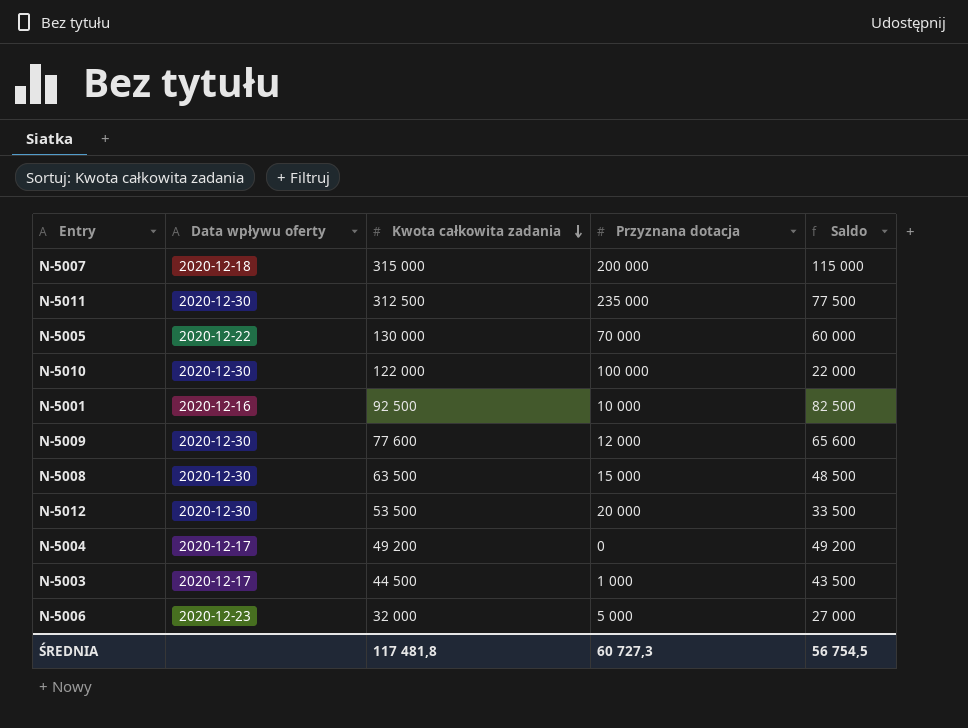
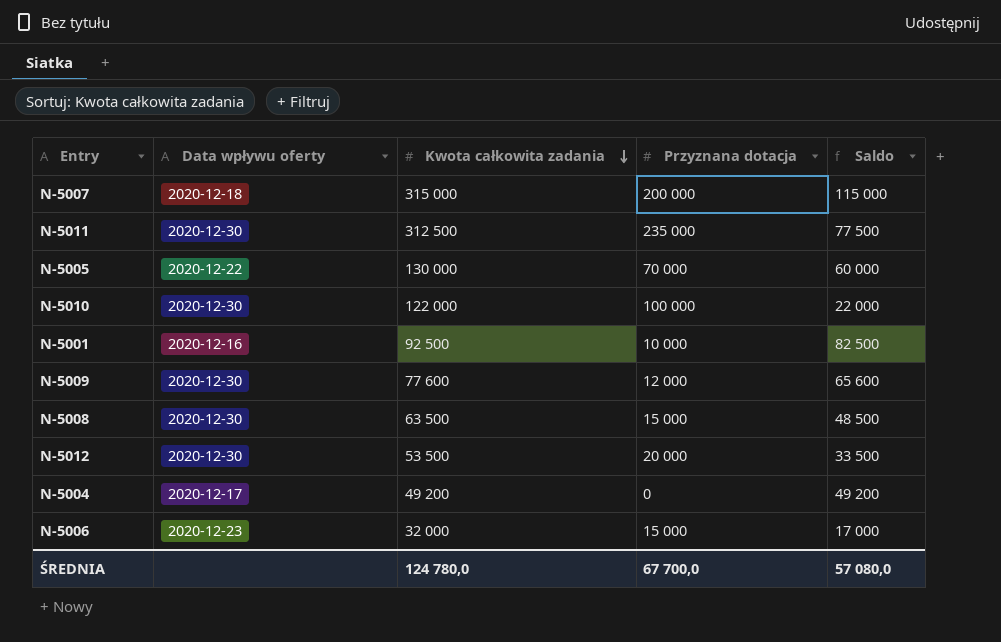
row N-5003: 2020-12-17 | 44 500 | 1 000 | 43 500 -> none
N-5006 | Przyznana dotacja: 5 000 -> 15 000
N-5006 | Saldo: 27 000 -> 17 000
ŚREDNIA | Kwota całkowita zadania: 117 481,8 -> 124 780,0
ŚREDNIA | Przyznana dotacja: 60 727,3 -> 67 700,0
ŚREDNIA | Saldo: 56 754,5 -> 57 080,0

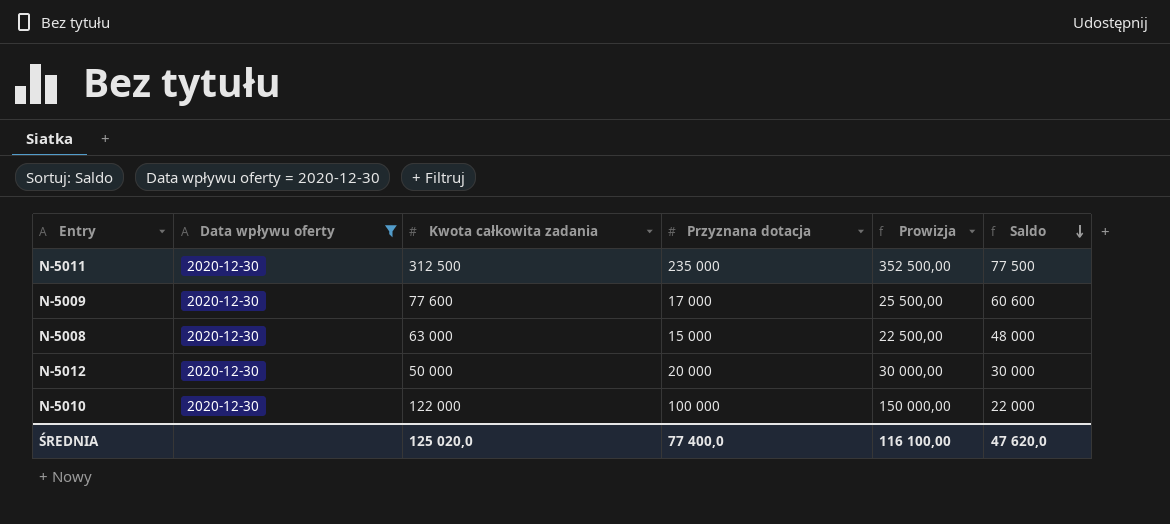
filter: none -> Data wpływu oferty = 2020-12-30
row order: Kwota całkowita zadania descending -> Saldo descending
column Prowizja | formula: none -> [Przyznana dotacja] * 1,5
N-5009 | Przyznana dotacja: 12 000 -> 17 000
N-5009 | Saldo: 65 600 -> 60 600
N-5008 | Kwota całkowita zadania: 63 500 -> 63 000
N-5008 | Saldo: 48 500 -> 48 000
N-5012 | Kwota całkowita zadania: 53 500 -> 50 000
N-5012 | Saldo: 33 500 -> 30 000
ŚREDNIA | Kwota całkowita zadania: 124 780,0 -> 125 020,0
ŚREDNIA | Przyznana dotacja: 67 700,0 -> 77 400,0
ŚREDNIA | Saldo: 57 080,0 -> 47 620,0

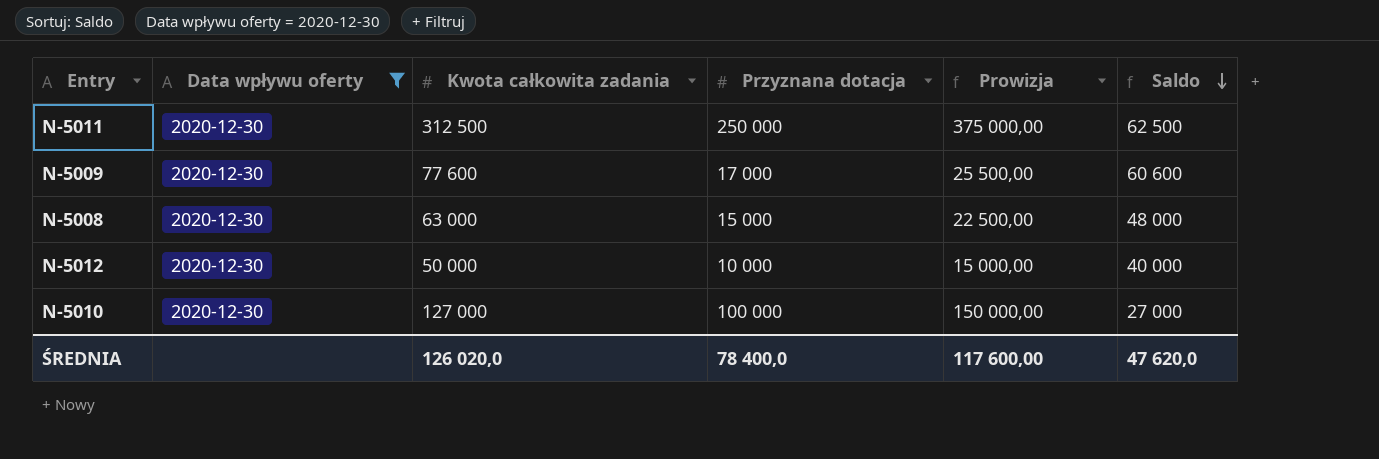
N-5011 | Przyznana dotacja: 235 000 -> 250 000
N-5011 | Prowizja: 352 500,00 -> 375 000,00
N-5011 | Saldo: 77 500 -> 62 500
N-5012 | Przyznana dotacja: 20 000 -> 10 000
N-5012 | Prowizja: 30 000,00 -> 15 000,00
N-5012 | Saldo: 30 000 -> 40 000
N-5010 | Kwota całkowita zadania: 122 000 -> 127 000
N-5010 | Saldo: 22 000 -> 27 000
ŚREDNIA | Kwota całkowita zadania: 125 020,0 -> 126 020,0
ŚREDNIA | Przyznana dotacja: 77 400,0 -> 78 400,0
ŚREDNIA | Prowizja: 116 100,00 -> 117 600,00

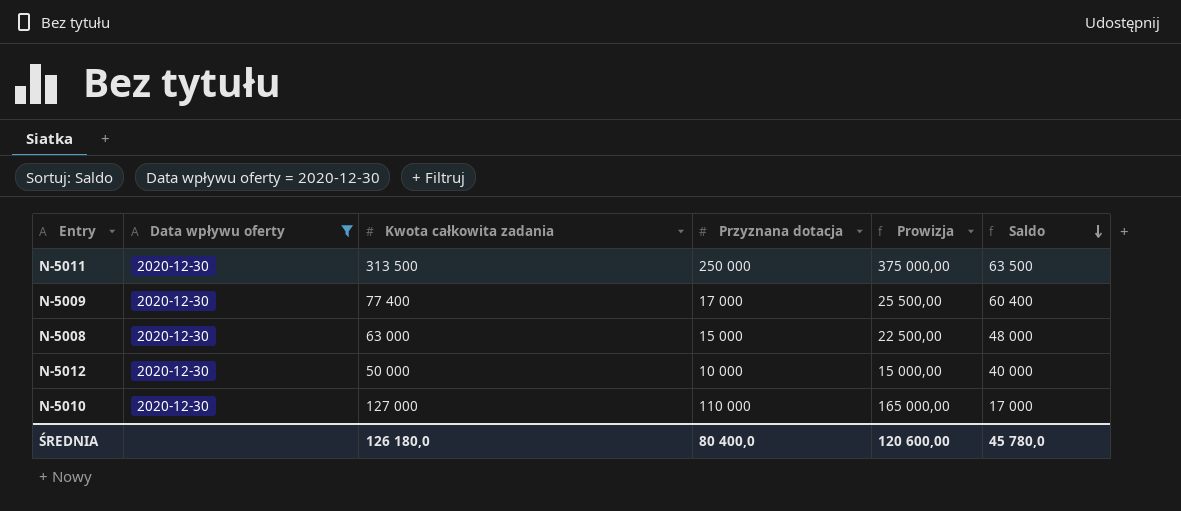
N-5011 | Kwota całkowita zadania: 312 500 -> 313 500
N-5011 | Saldo: 62 500 -> 63 500
N-5009 | Kwota całkowita zadania: 77 600 -> 77 400
N-5009 | Saldo: 60 600 -> 60 400
N-5010 | Przyznana dotacja: 100 000 -> 110 000
N-5010 | Prowizja: 150 000,00 -> 165 000,00
N-5010 | Saldo: 27 000 -> 17 000
ŚREDNIA | Kwota całkowita zadania: 126 020,0 -> 126 180,0
ŚREDNIA | Przyznana dotacja: 78 400,0 -> 80 400,0
ŚREDNIA | Prowizja: 117 600,00 -> 120 600,00
ŚREDNIA | Saldo: 47 620,0 -> 45 780,0

